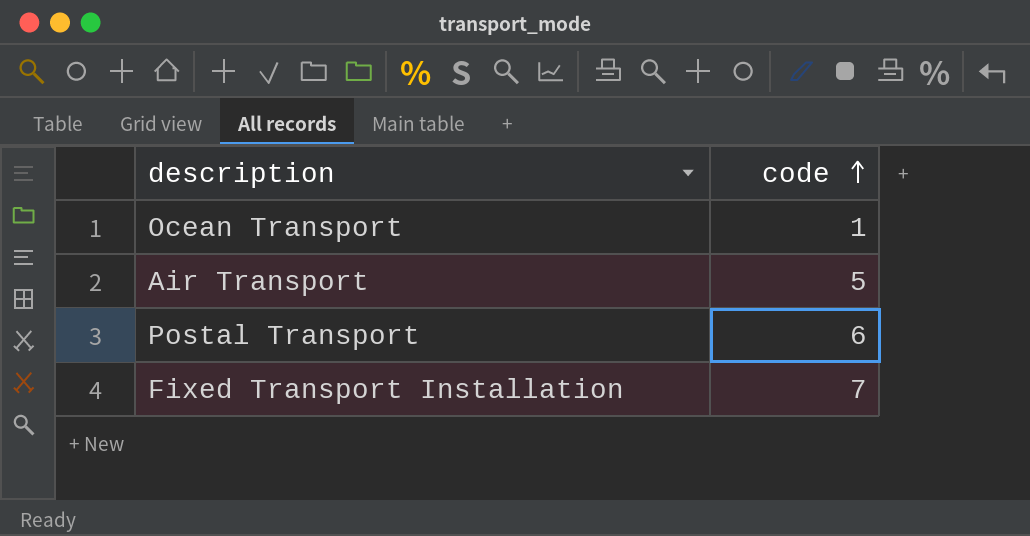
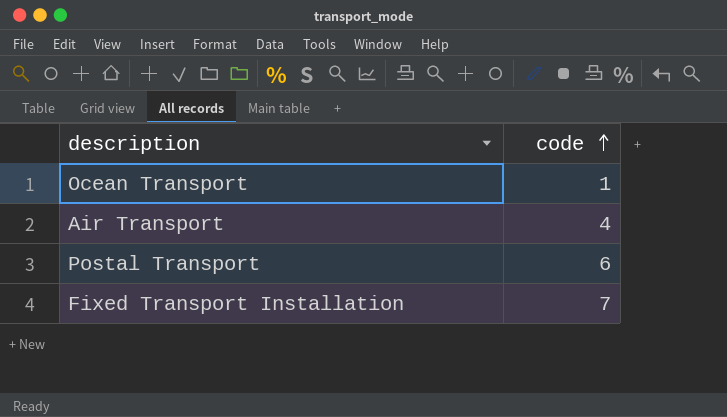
Air Transport | code: 5 -> 4

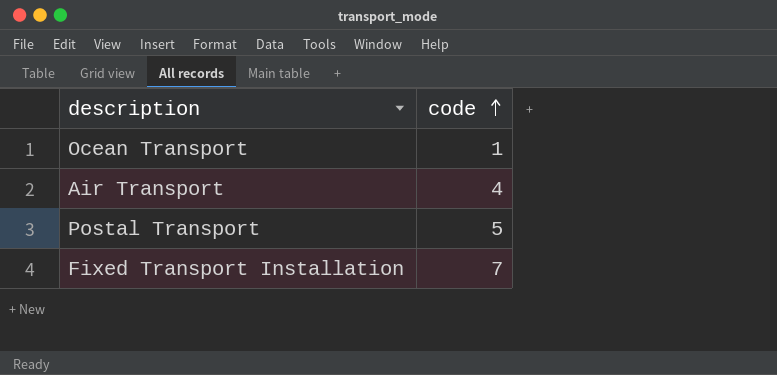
Postal Transport | code: 6 -> 5

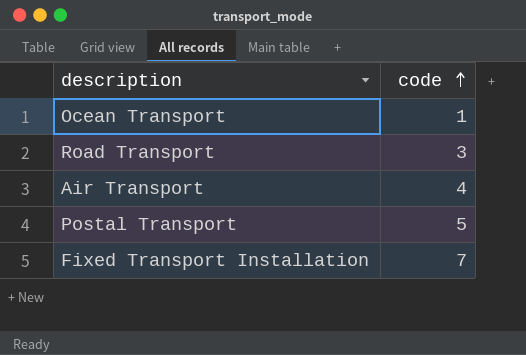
row Road Transport: none -> 3

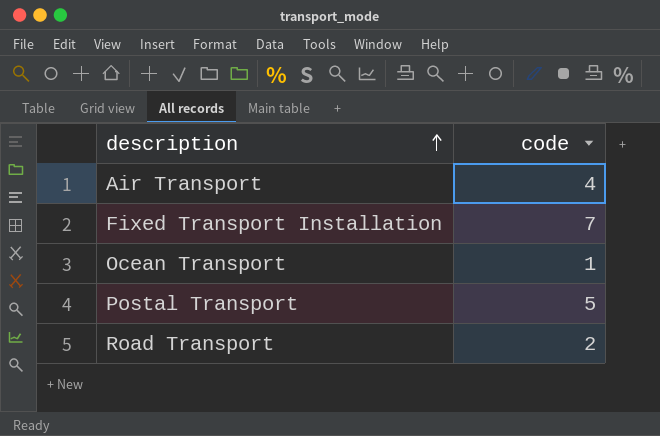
row order: code ascending -> description ascending
Road Transport | code: 3 -> 2

